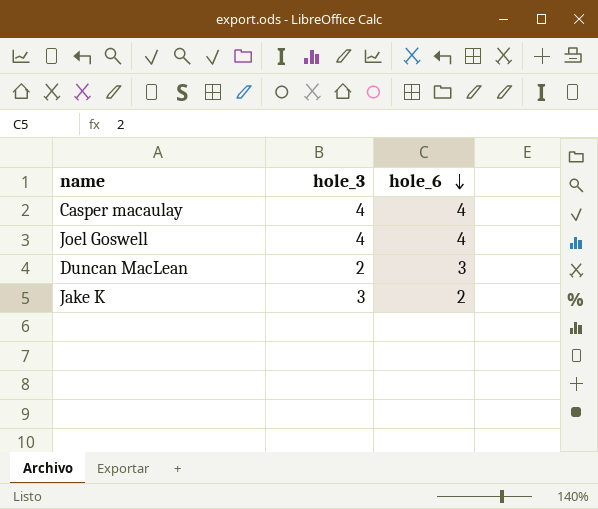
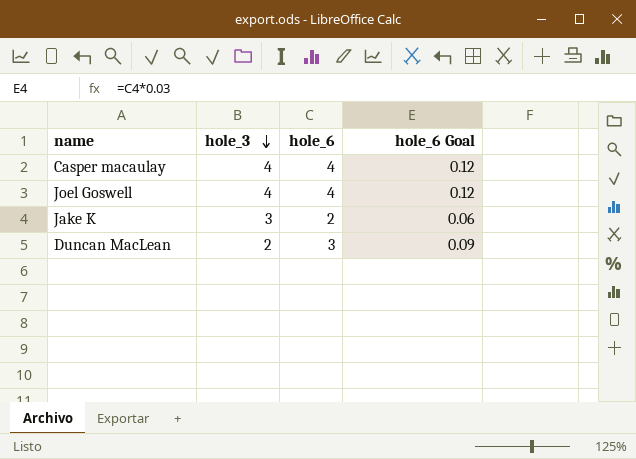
row order: hole_6 descending -> hole_3 descending
column hole_6 Goal | formula: none -> [hole_6] * 0.03

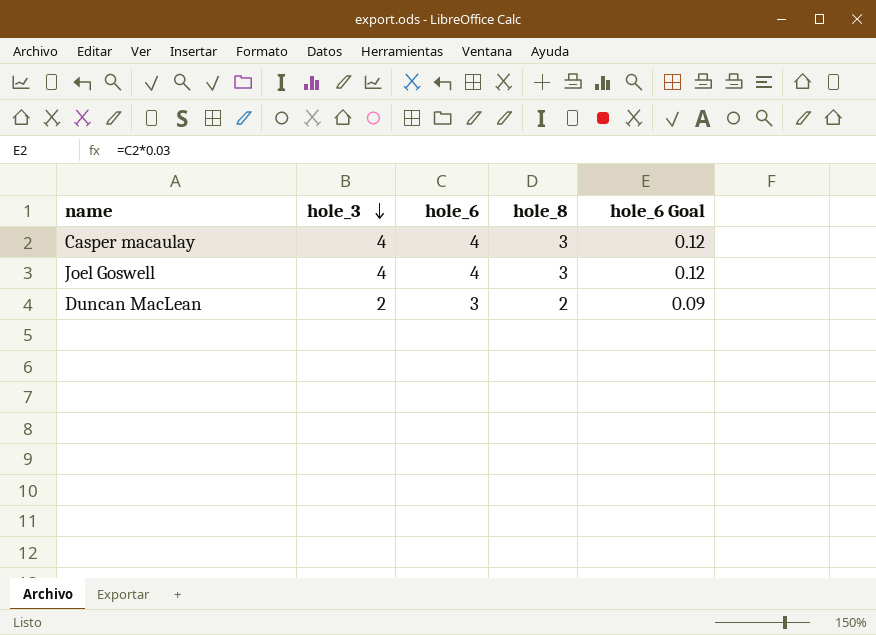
column hole_8 | position: none -> 4
row Jake K: 3 | 2 | 0.06 -> none

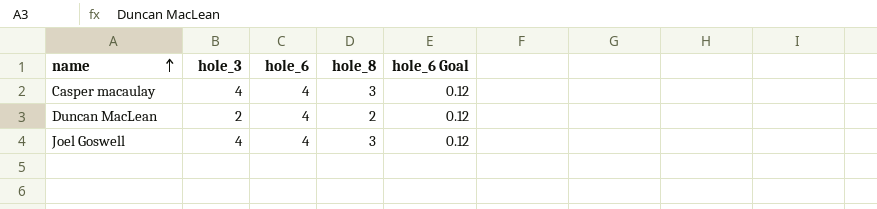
row order: hole_3 descending -> name ascending
Duncan MacLean | hole_6: 3 -> 4
Duncan MacLean | hole_6 Goal: 0.09 -> 0.12

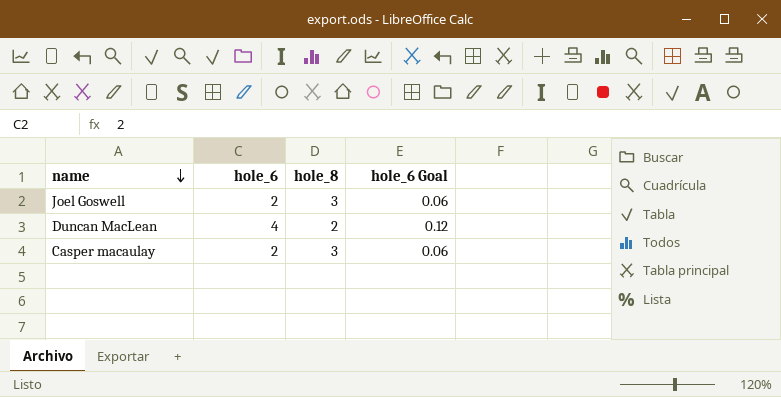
row order: name ascending -> name descending
column hole_3 | position: 2 -> none
Joel Goswell | hole_6: 4 -> 2
Joel Goswell | hole_6 Goal: 0.12 -> 0.06
Casper macaulay | hole_6: 4 -> 2
Casper macaulay | hole_6 Goal: 0.12 -> 0.06

